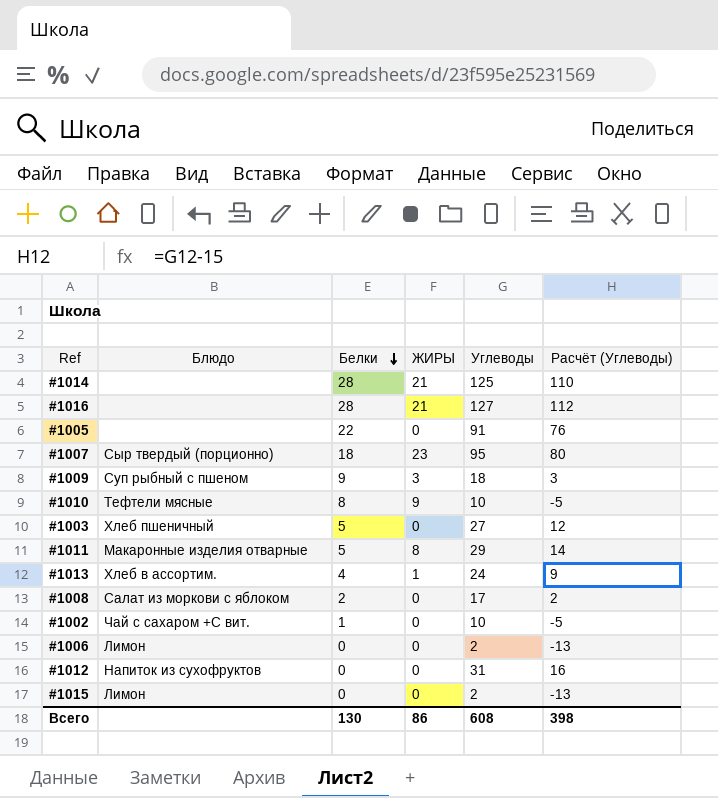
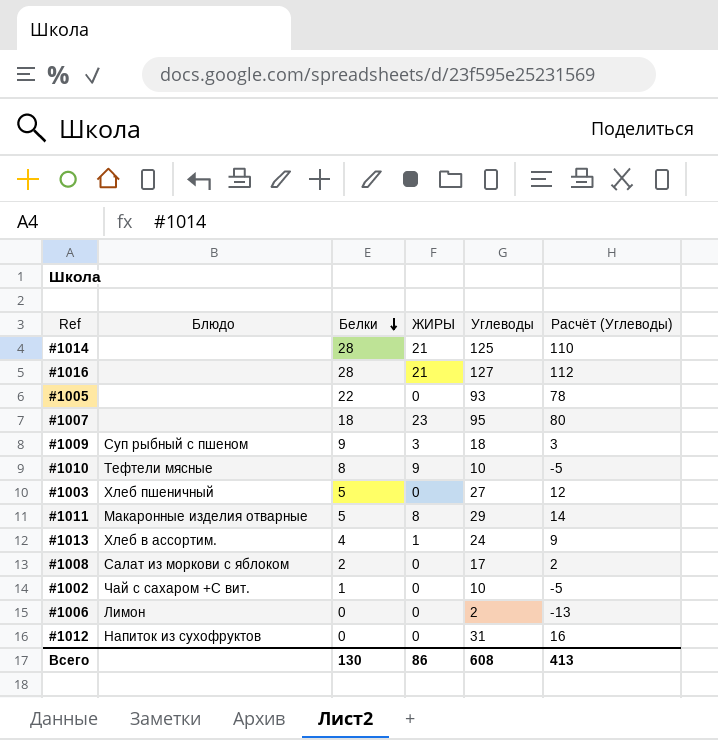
row #1015: Лимон | 0 | 0 | 2 | -13 -> none
#1005 | Углеводы: 91 -> 93
#1005 | Расчёт (Углеводы): 76 -> 78
#1007 | Блюдо: Сыр твердый (порционно) -> none
Всего | Расчёт (Углеводы): 398 -> 413

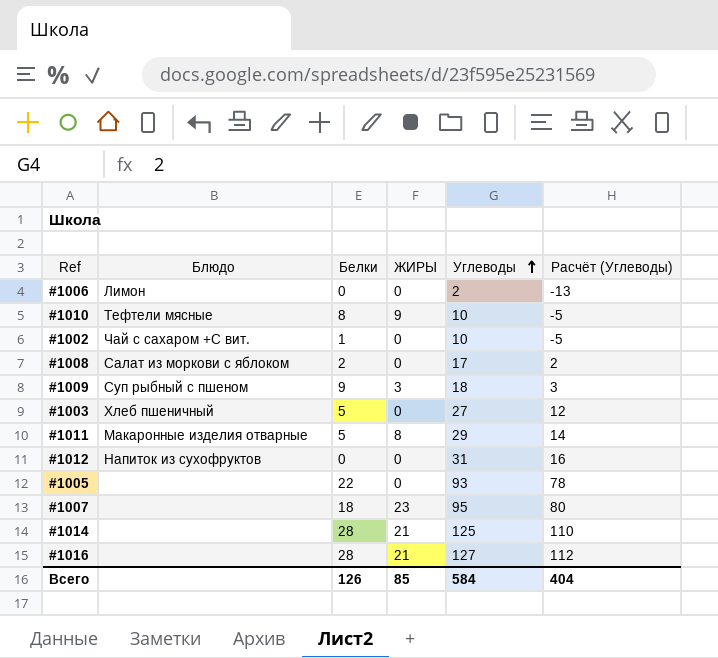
row order: Белки descending -> Углеводы ascending
row #1013: Хлеб в ассортим. | 4 | 1 | 24 | 9 -> none
Всего | Белки: 130 -> 126
Всего | ЖИРЫ: 86 -> 85
Всего | Углеводы: 608 -> 584
Всего | Расчёт (Углеводы): 413 -> 404

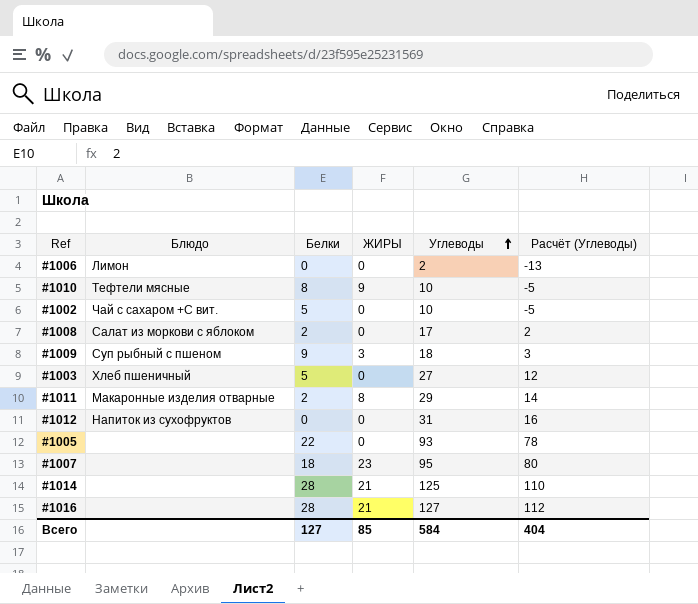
#1002 | Белки: 1 -> 5
#1011 | Белки: 5 -> 2
Всего | Белки: 126 -> 127

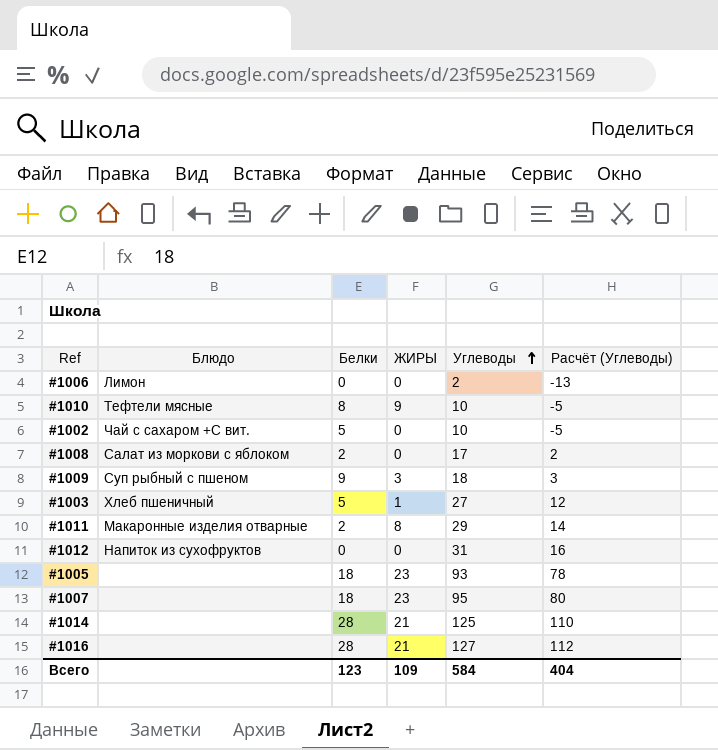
#1003 | ЖИРЫ: 0 -> 1
#1005 | Белки: 22 -> 18
#1005 | ЖИРЫ: 0 -> 23
Всего | Белки: 127 -> 123
Всего | ЖИРЫ: 85 -> 109

